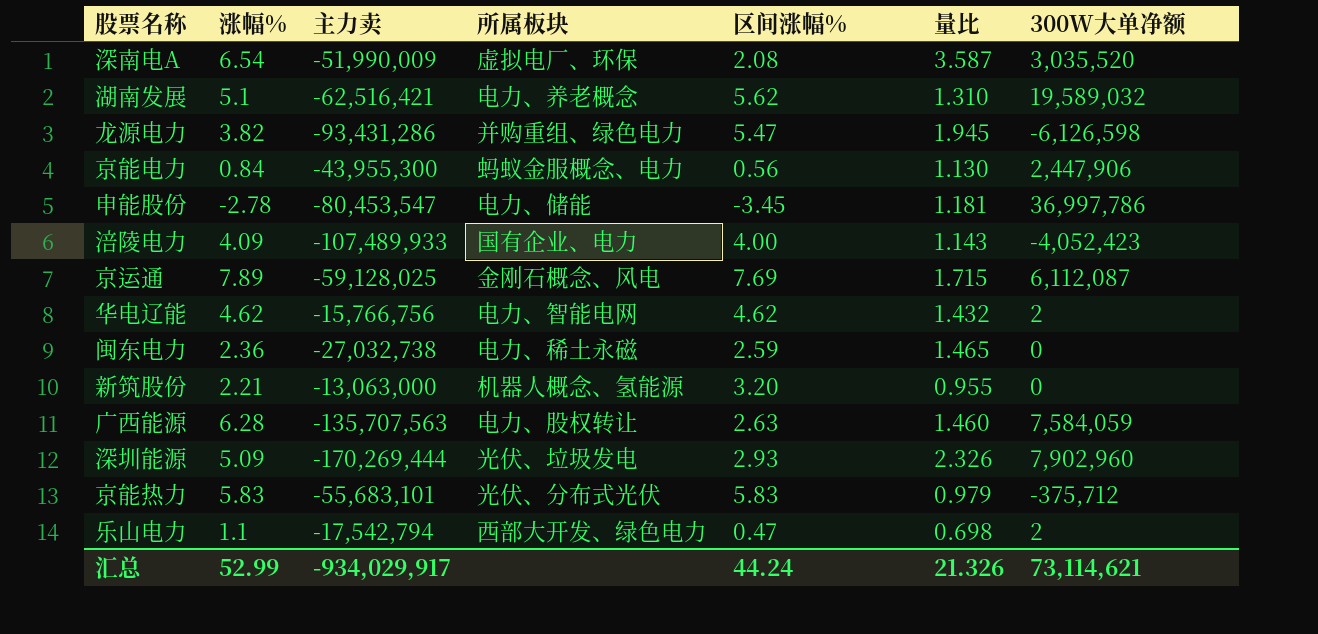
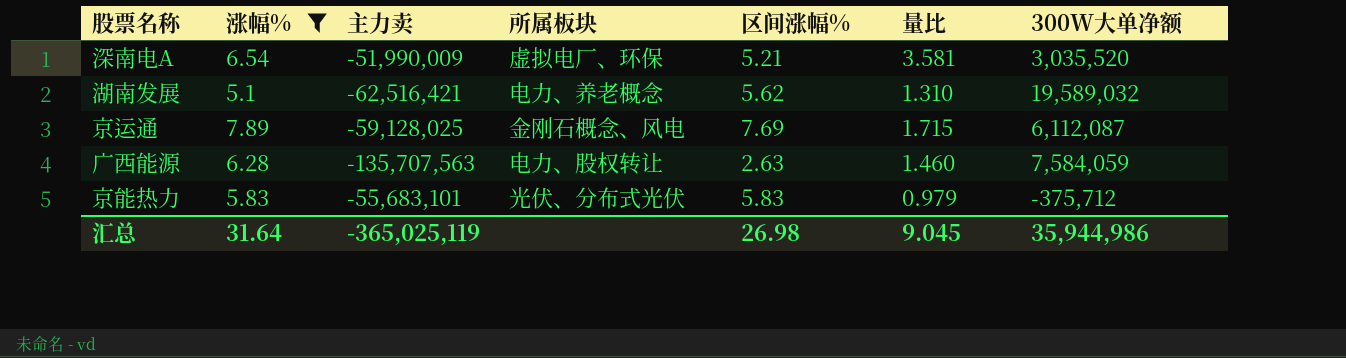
filter: none -> 涨幅% >= 5.1
深南电A | 区间涨幅%: 2.08 -> 5.21
深南电A | 量比: 3.587 -> 3.581
汇总 | 涨幅%: 52.99 -> 31.64
汇总 | 主力卖: -934,029,917 -> -365,025,119
汇总 | 区间涨幅%: 44.24 -> 26.98
汇总 | 量比: 21.326 -> 9.045
汇总 | 300W大单净额: 73,114,621 -> 35,944,986

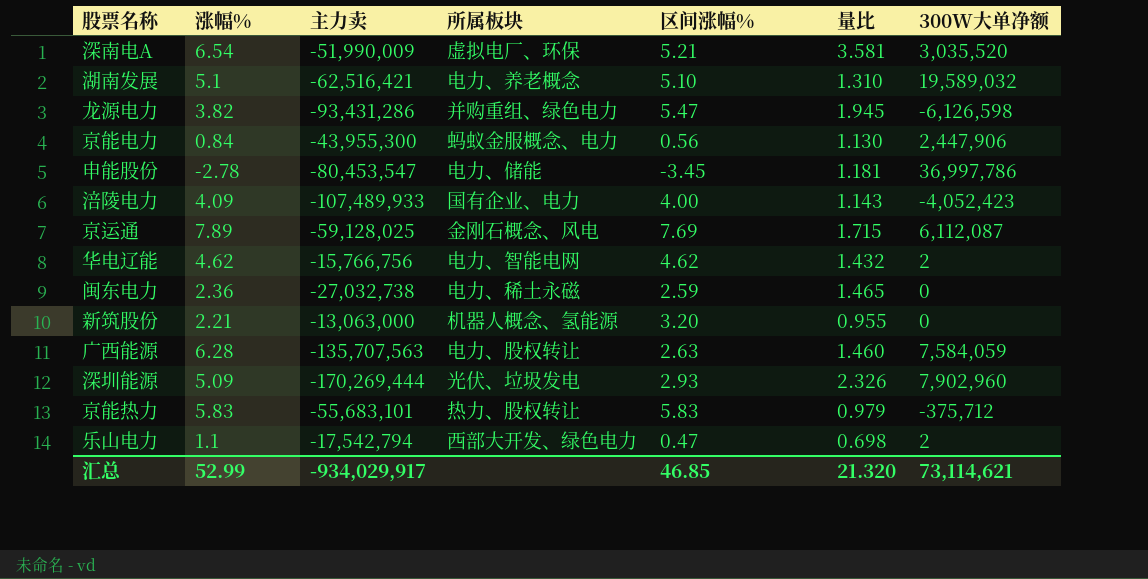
filter: 涨幅% >= 5.1 -> none
湖南发展 | 区间涨幅%: 5.62 -> 5.10
京能热力 | 所属板块: 光伏、分布式光伏 -> 热力、股权转让
汇总 | 涨幅%: 31.64 -> 52.99
汇总 | 主力卖: -365,025,119 -> -934,029,917
汇总 | 区间涨幅%: 26.98 -> 46.85
汇总 | 量比: 9.045 -> 21.320
汇总 | 300W大单净额: 35,944,986 -> 73,114,621

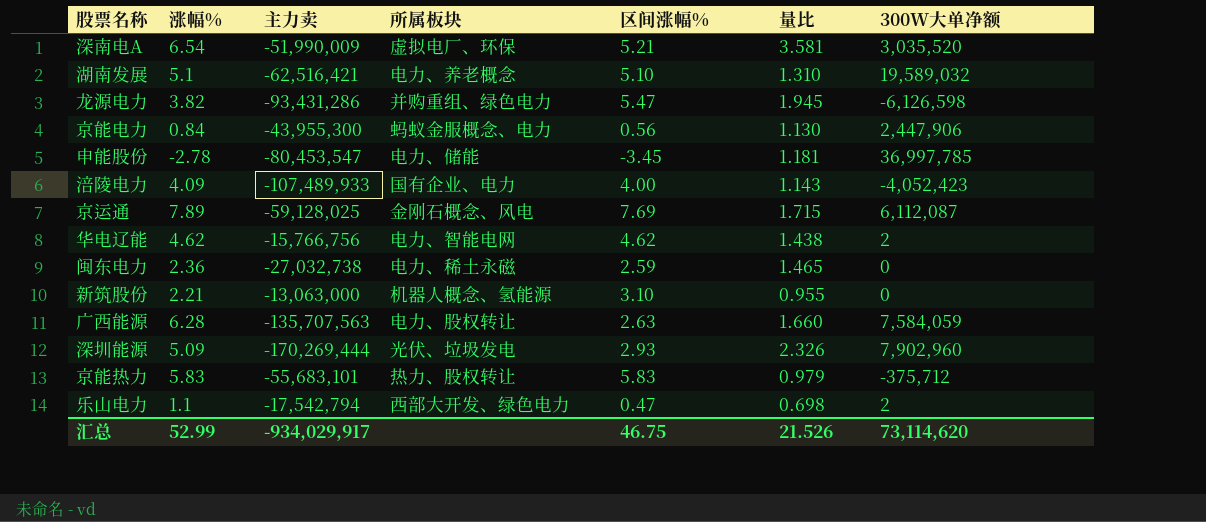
申能股份 | 300W大单净额: 36,997,786 -> 36,997,785
华电辽能 | 量比: 1.432 -> 1.438
新筑股份 | 区间涨幅%: 3.20 -> 3.10
广西能源 | 量比: 1.460 -> 1.660
汇总 | 区间涨幅%: 46.85 -> 46.75
汇总 | 量比: 21.320 -> 21.526
汇总 | 300W大单净额: 73,114,621 -> 73,114,620

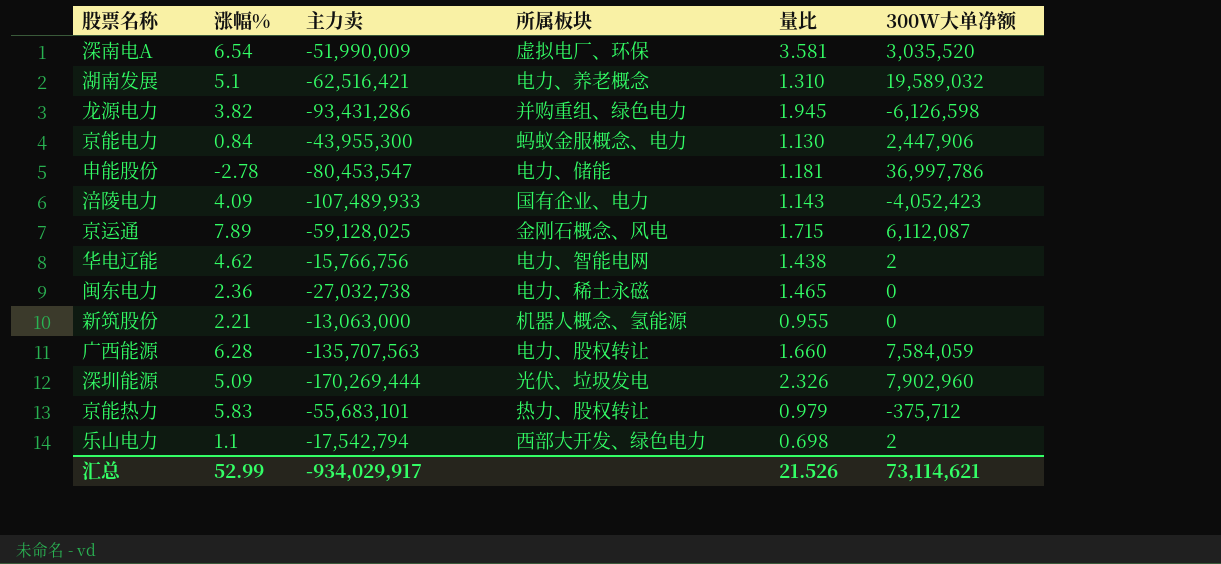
column 区间涨幅% | position: 5 -> none
申能股份 | 300W大单净额: 36,997,785 -> 36,997,786
汇总 | 300W大单净额: 73,114,620 -> 73,114,621

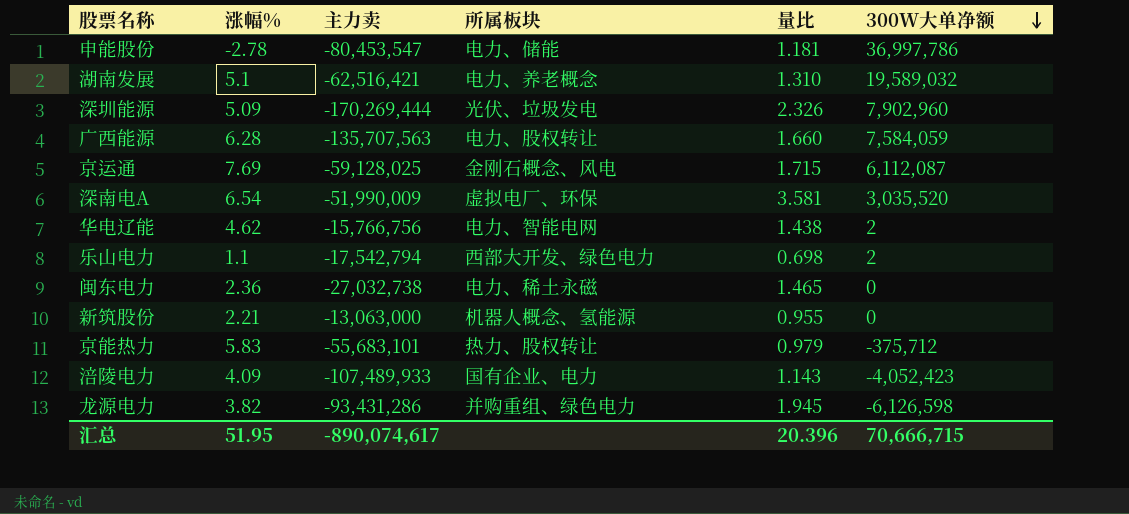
row order: none -> 300W大单净额 descending
row 京能电力: 0.84 | -43,955,300 | 蚂蚁金服概念、电力 | 1.130 | 2,447,906 -> none
京运通 | 涨幅%: 7.89 -> 7.69
汇总 | 涨幅%: 52.99 -> 51.95
汇总 | 主力卖: -934,029,917 -> -890,074,617
汇总 | 量比: 21.526 -> 20.396
汇总 | 300W大单净额: 73,114,621 -> 70,666,715

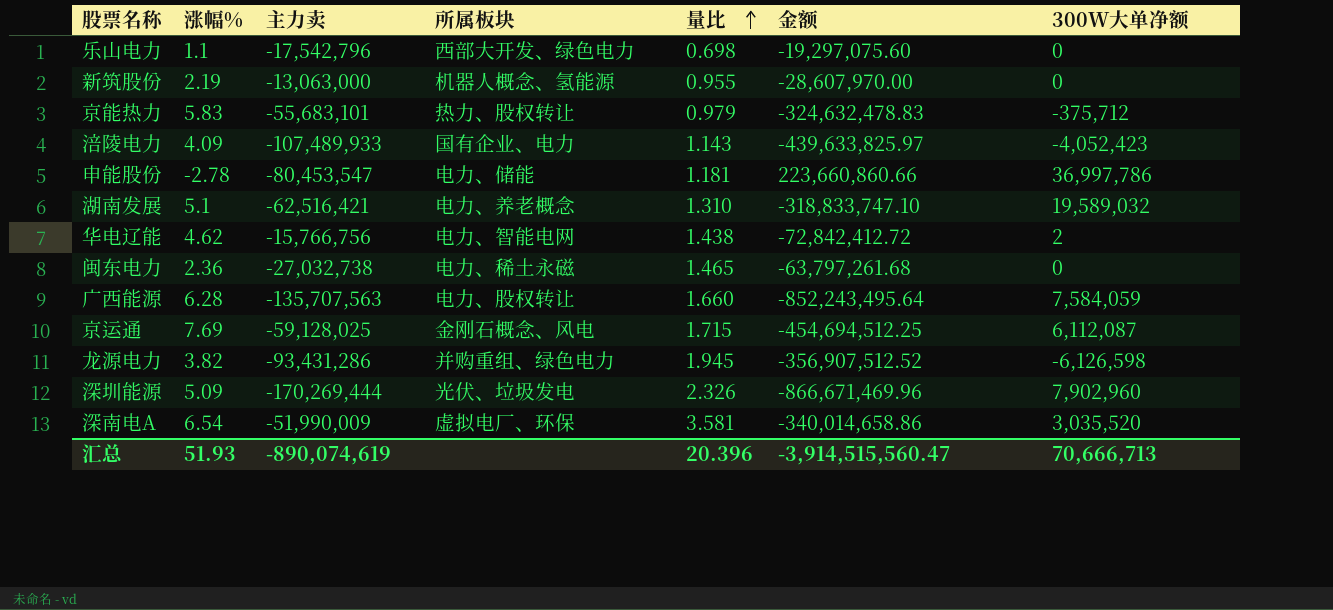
row order: 300W大单净额 descending -> 量比 ascending
column 金额 | formula: none -> [涨幅%] * [主力卖]
乐山电力 | 主力卖: -17,542,794 -> -17,542,796
乐山电力 | 300W大单净额: 2 -> 0
新筑股份 | 涨幅%: 2.21 -> 2.19
汇总 | 涨幅%: 51.95 -> 51.93
汇总 | 主力卖: -890,074,617 -> -890,074,619
汇总 | 300W大单净额: 70,666,715 -> 70,666,713

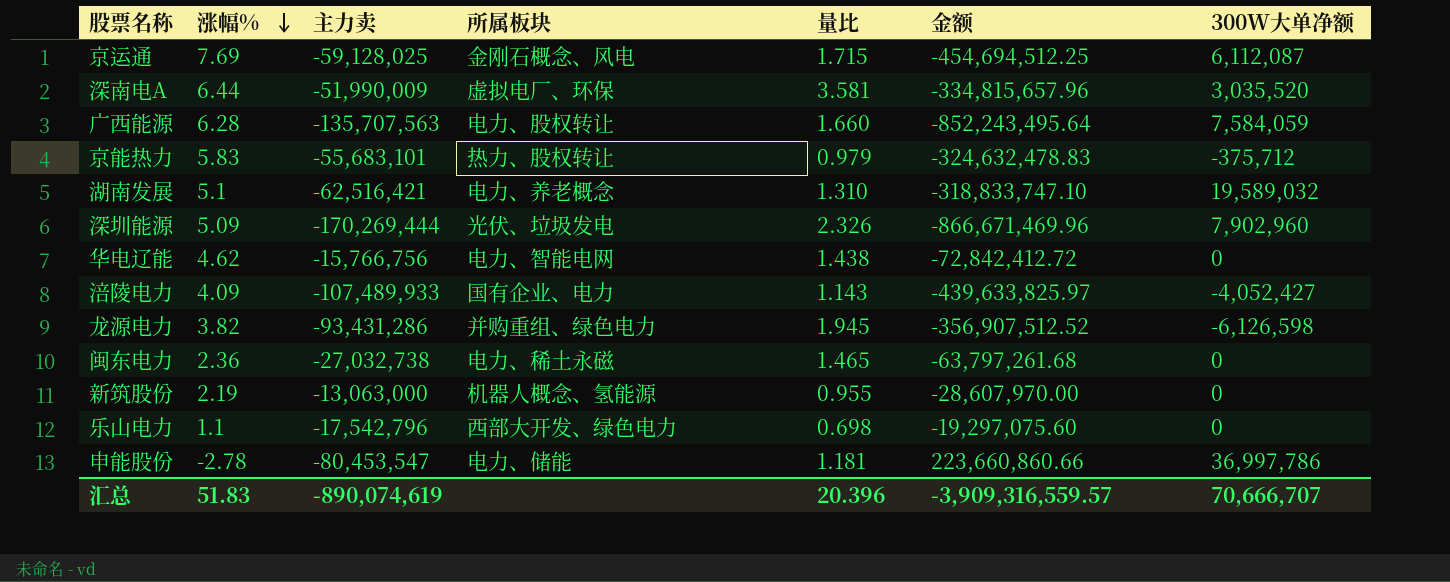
row order: 量比 ascending -> 涨幅% descending
深南电A | 涨幅%: 6.54 -> 6.44
深南电A | 金额: -340,014,658.86 -> -334,815,657.96
华电辽能 | 300W大单净额: 2 -> 0
涪陵电力 | 300W大单净额: -4,052,423 -> -4,052,427
汇总 | 涨幅%: 51.93 -> 51.83
汇总 | 金额: -3,914,515,560.47 -> -3,909,316,559.57
汇总 | 300W大单净额: 70,666,713 -> 70,666,707

